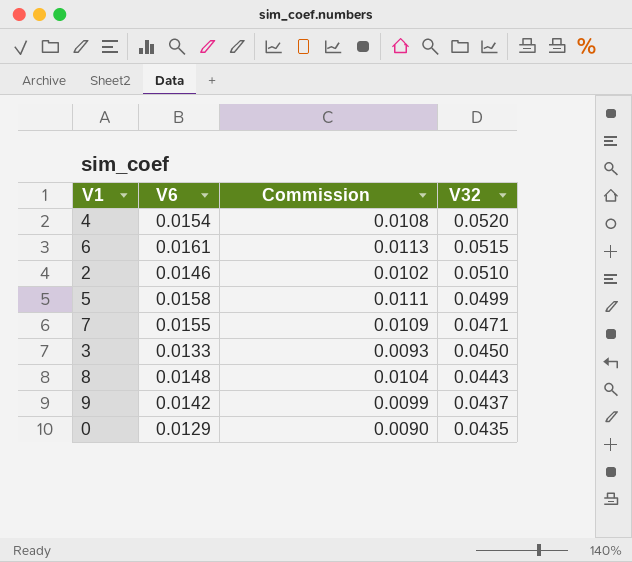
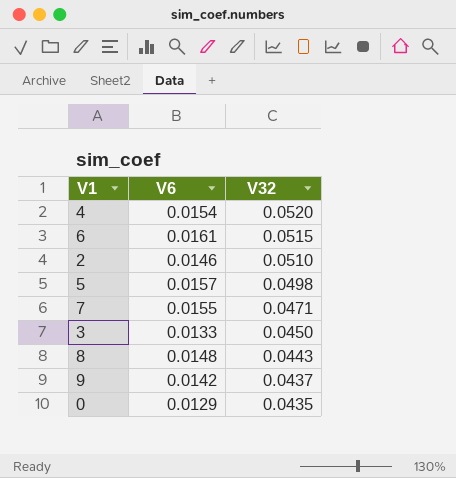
column Commission | formula: [V6] * 0.7 -> none
5 | V6: 0.0158 -> 0.0157
5 | V32: 0.0499 -> 0.0498

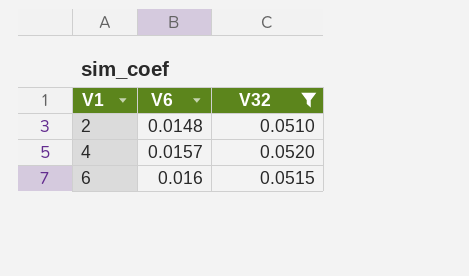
filter: none -> V32 >= 0.0510
row order: V32 descending -> V1 ascending
2 | V6: 0.0146 -> 0.0148
4 | V6: 0.0154 -> 0.0157
6 | V6: 0.0161 -> 0.016

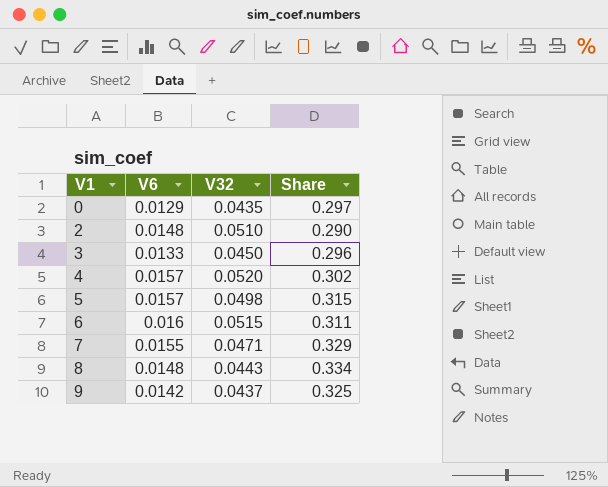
filter: V32 >= 0.0510 -> none
column Share | formula: none -> [V6] / [V32]

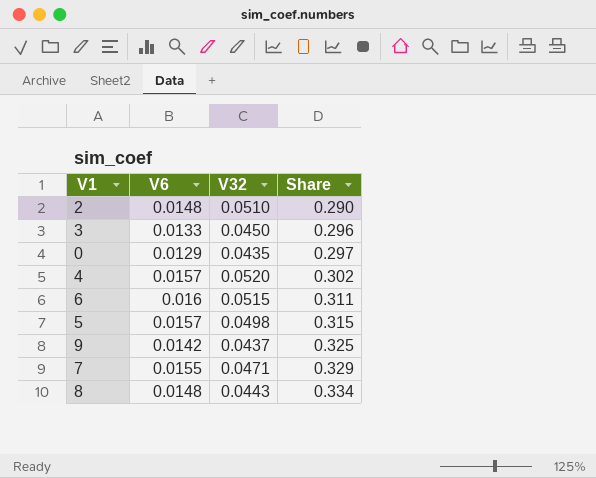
row order: V1 ascending -> Share ascending

